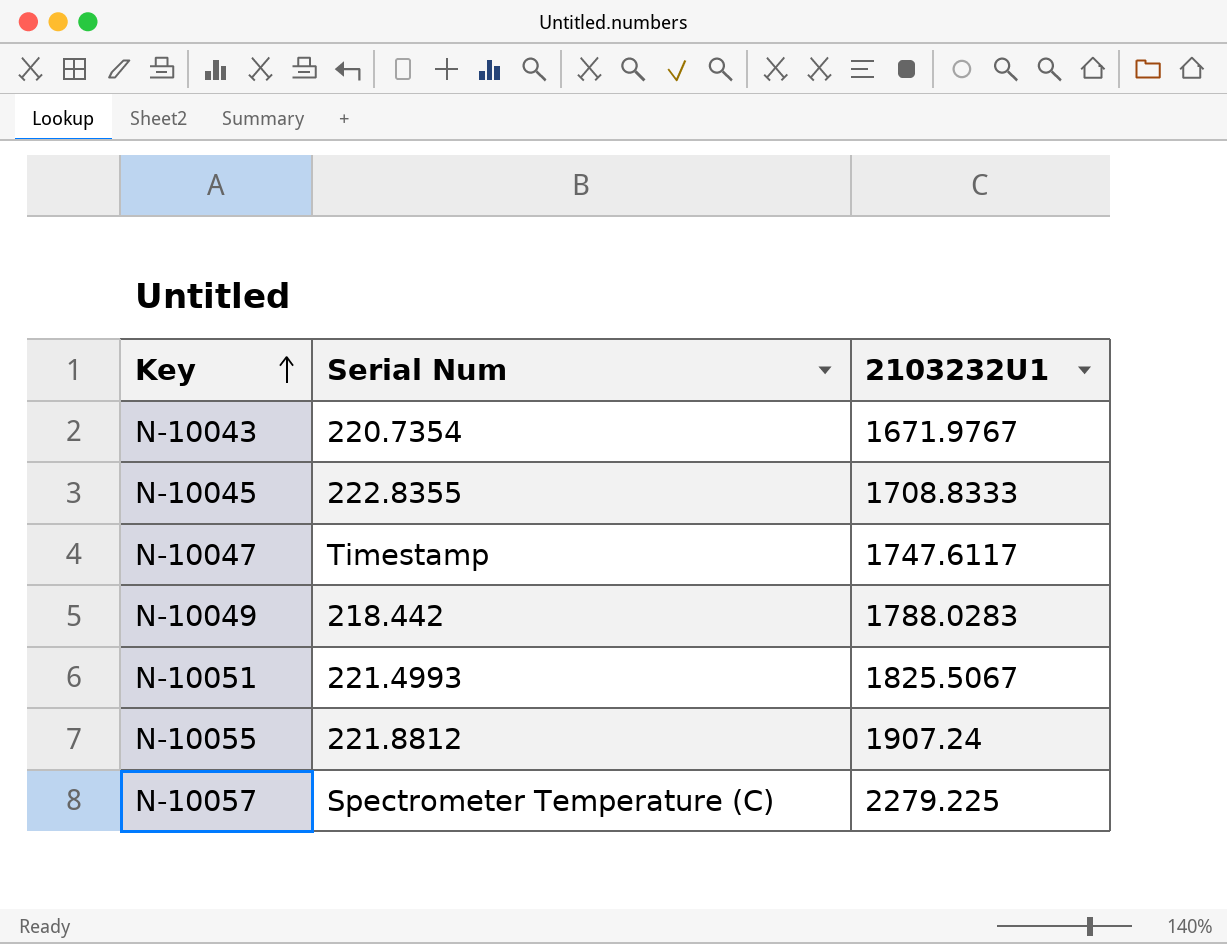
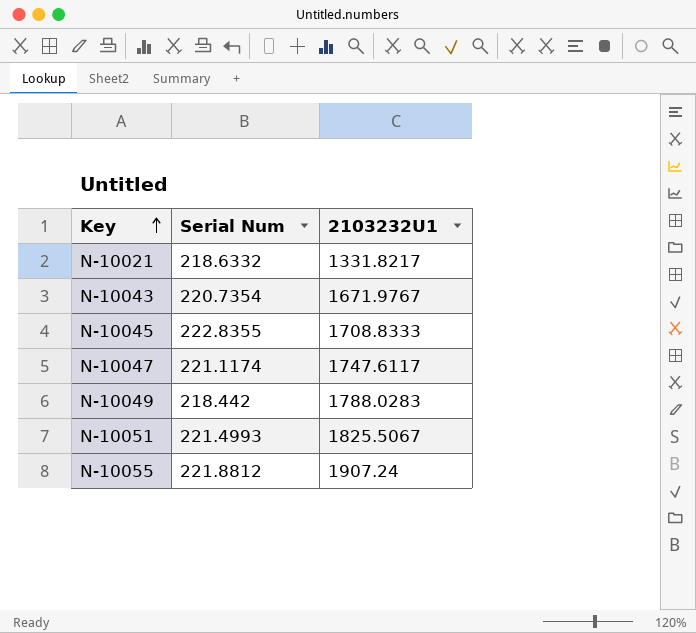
row N-10057: Spectrometer Temperature (C) | 2279.225 -> none
row N-10021: none -> 218.6332 | 1331.8217
N-10047 | Serial Num: Timestamp -> 221.1174

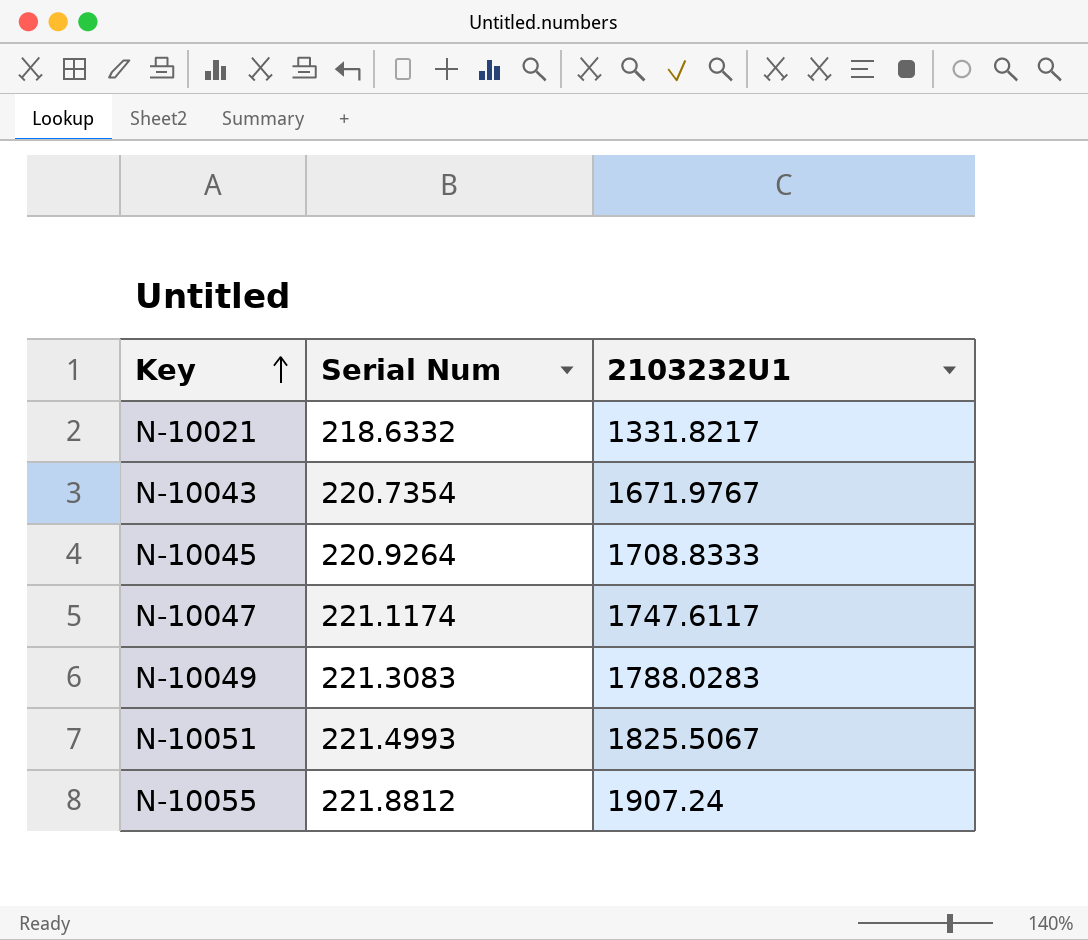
N-10045 | Serial Num: 222.8355 -> 220.9264
N-10049 | Serial Num: 218.442 -> 221.3083

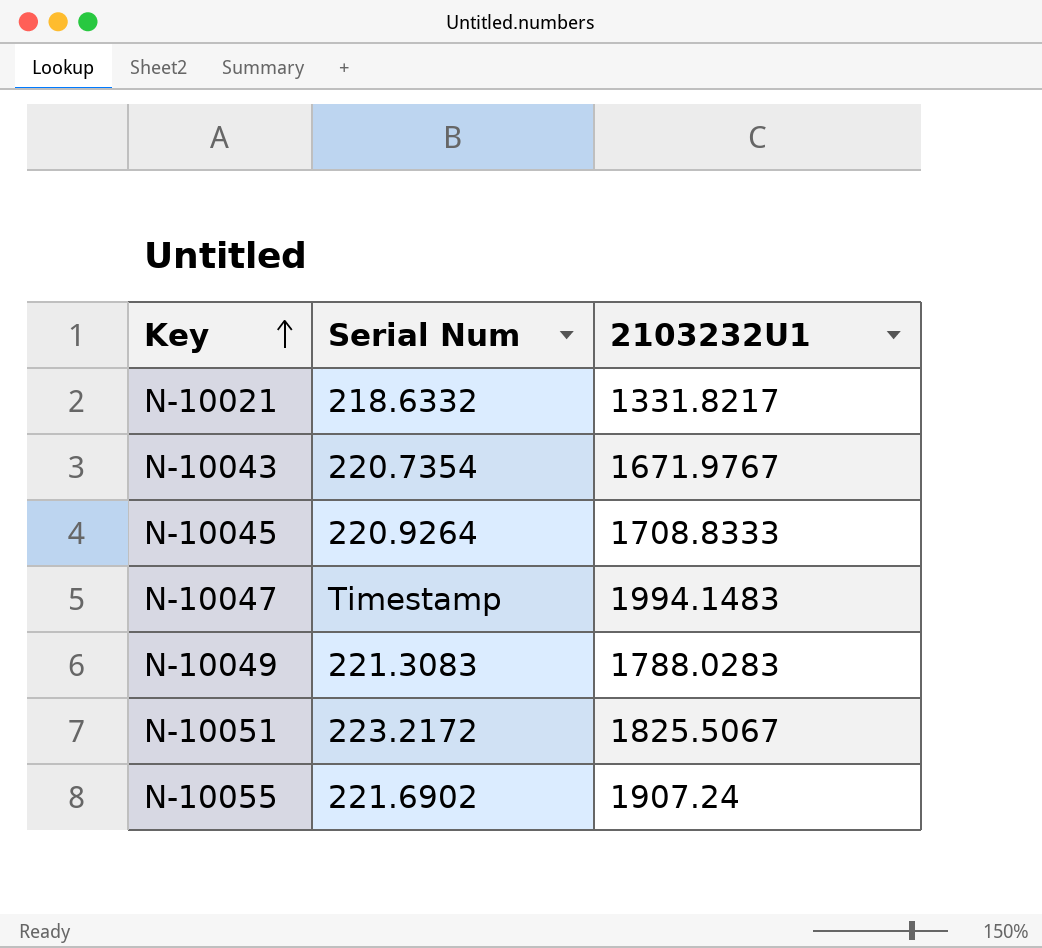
N-10047 | Serial Num: 221.1174 -> Timestamp
N-10047 | 2103232U1: 1747.6117 -> 1994.1483
N-10051 | Serial Num: 221.4993 -> 223.2172
N-10055 | Serial Num: 221.8812 -> 221.6902

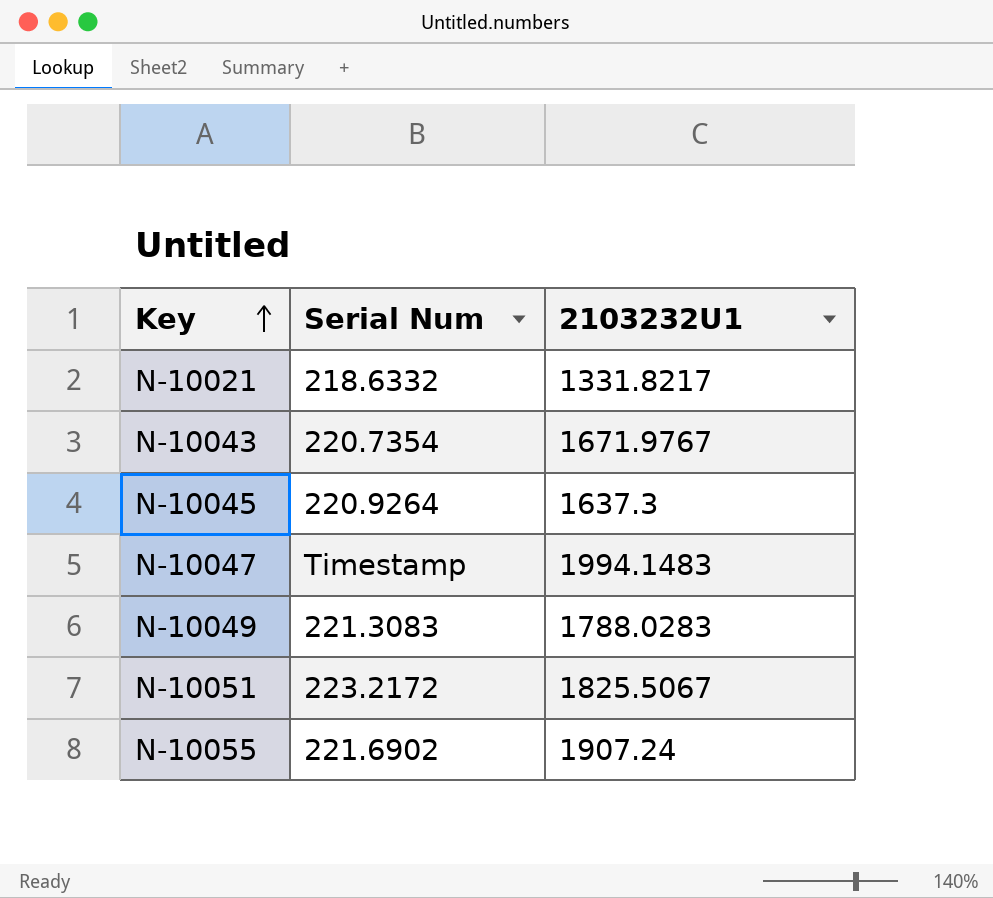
N-10045 | 2103232U1: 1708.8333 -> 1637.3

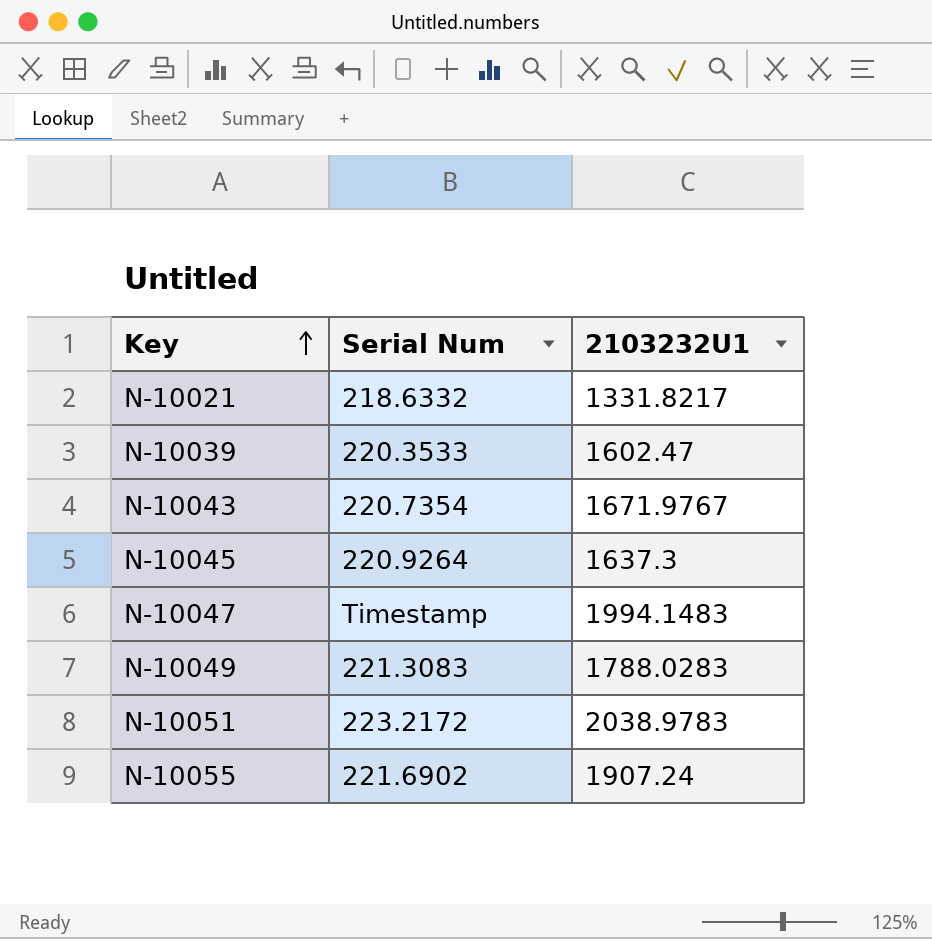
row N-10039: none -> 220.3533 | 1602.47
N-10051 | 2103232U1: 1825.5067 -> 2038.9783

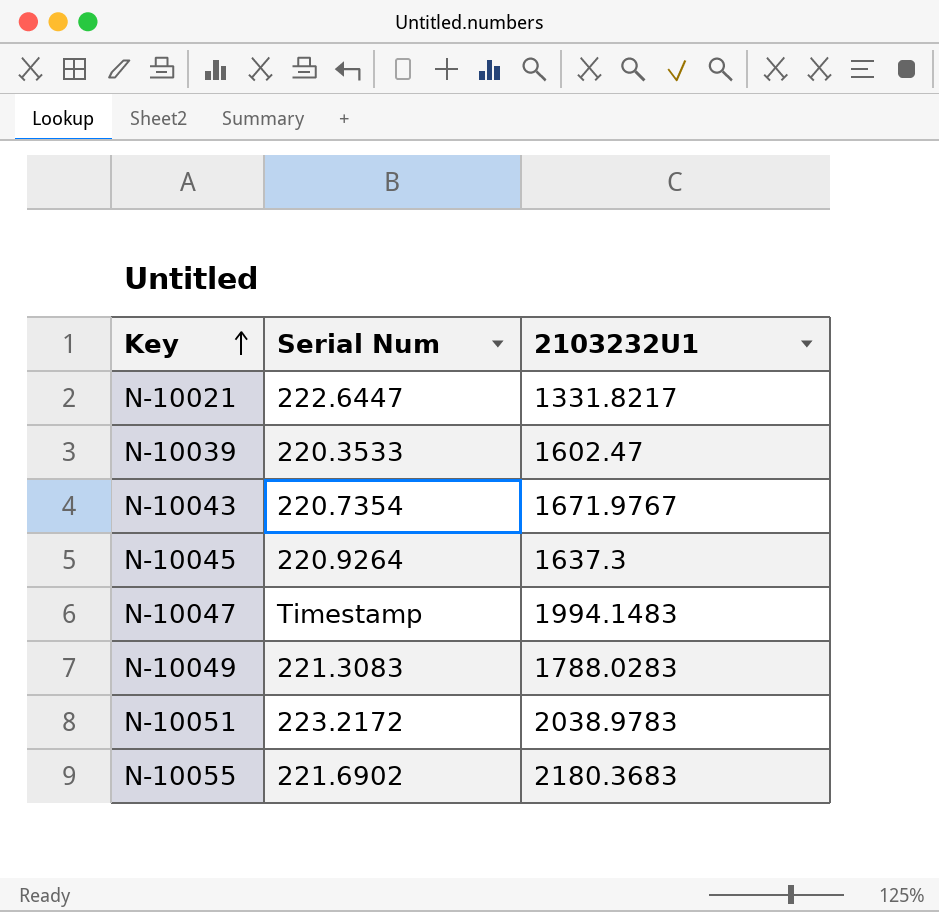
N-10021 | Serial Num: 218.6332 -> 222.6447
N-10055 | 2103232U1: 1907.24 -> 2180.3683

